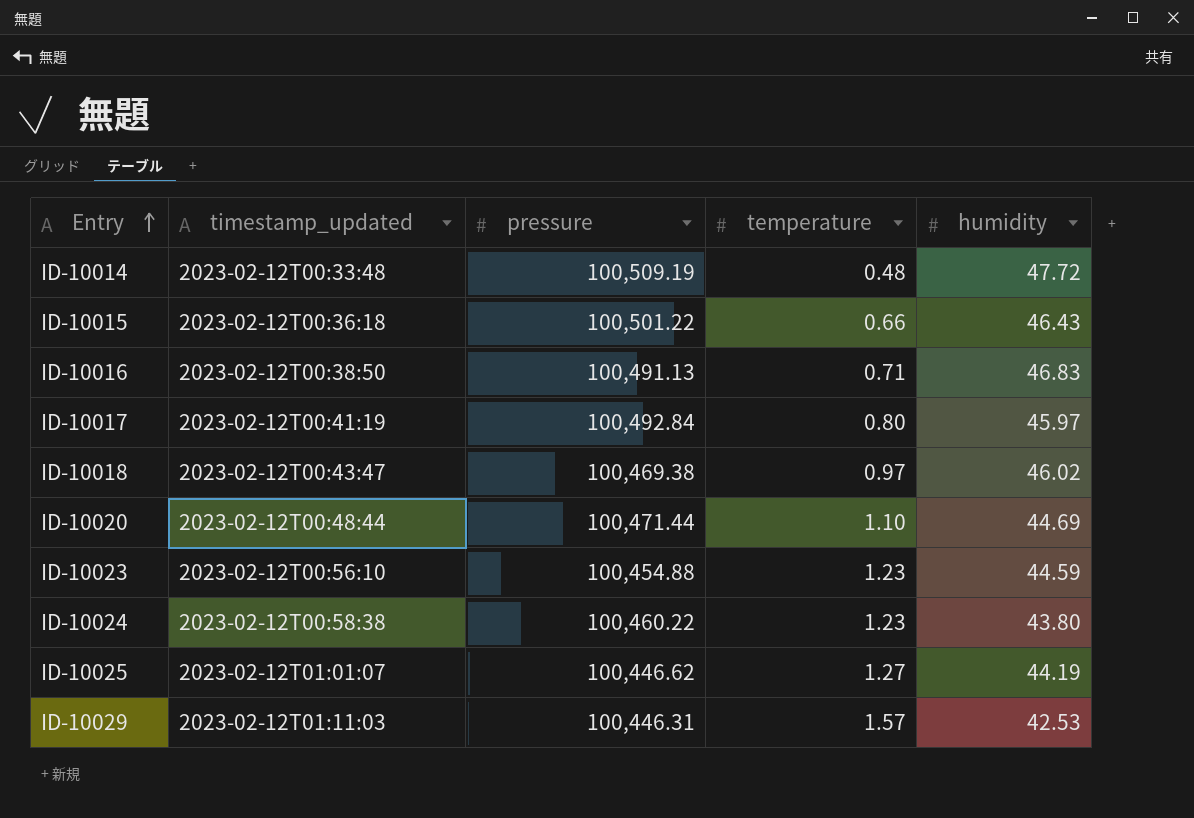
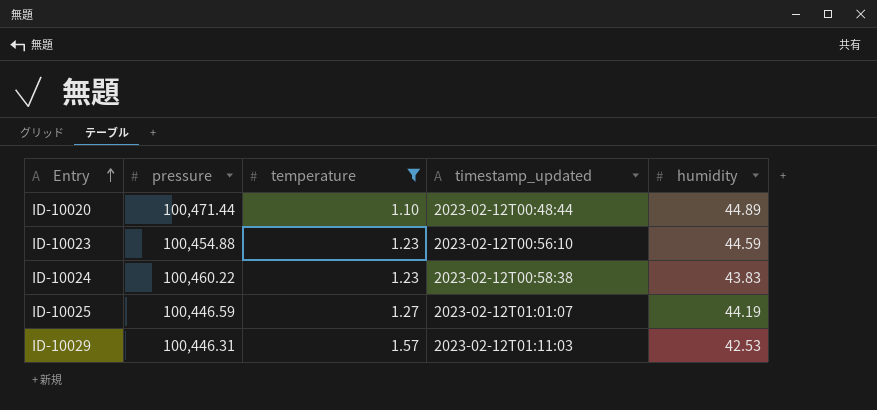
filter: none -> temperature >= 1.10
column timestamp_updated | position: 2 -> 4
ID-10020 | humidity: 44.69 -> 44.89
ID-10024 | humidity: 43.80 -> 43.83
ID-10025 | pressure: 100,446.62 -> 100,446.59

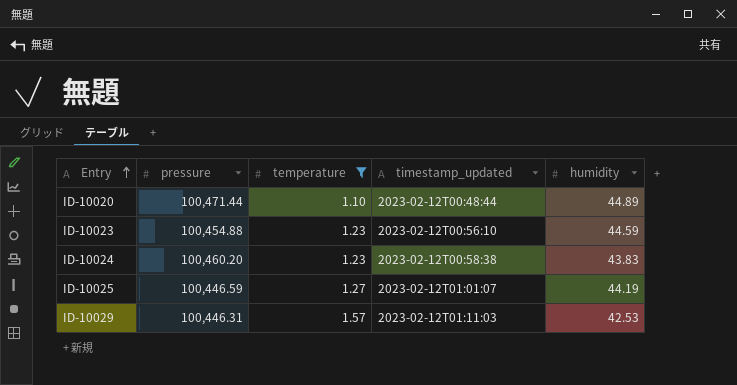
ID-10024 | pressure: 100,460.22 -> 100,460.20

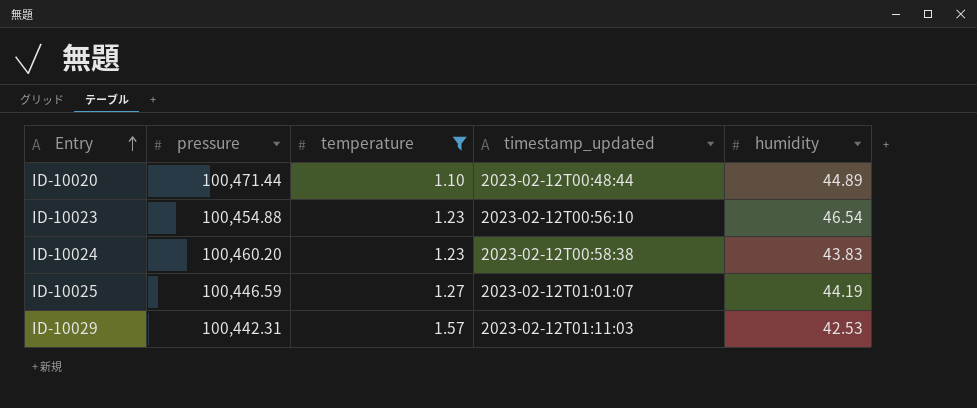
ID-10023 | humidity: 44.59 -> 46.54
ID-10029 | pressure: 100,446.31 -> 100,442.31

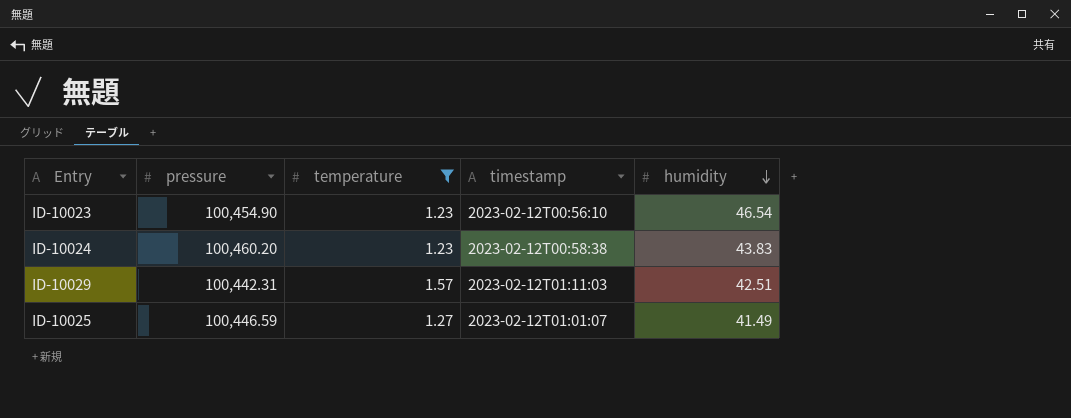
row order: Entry ascending -> humidity descending
column name: timestamp_updated -> timestamp
row ID-10020: 100,471.44 | 1.10 | 2023-02-12T00:48:44 | 44.89 -> none
ID-10023 | pressure: 100,454.88 -> 100,454.90
ID-10029 | humidity: 42.53 -> 42.51
ID-10025 | humidity: 44.19 -> 41.49

